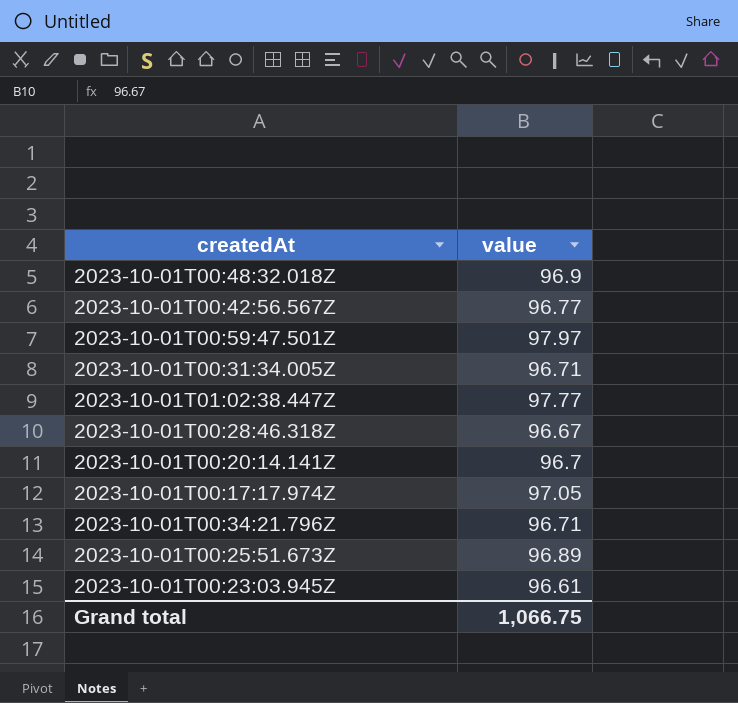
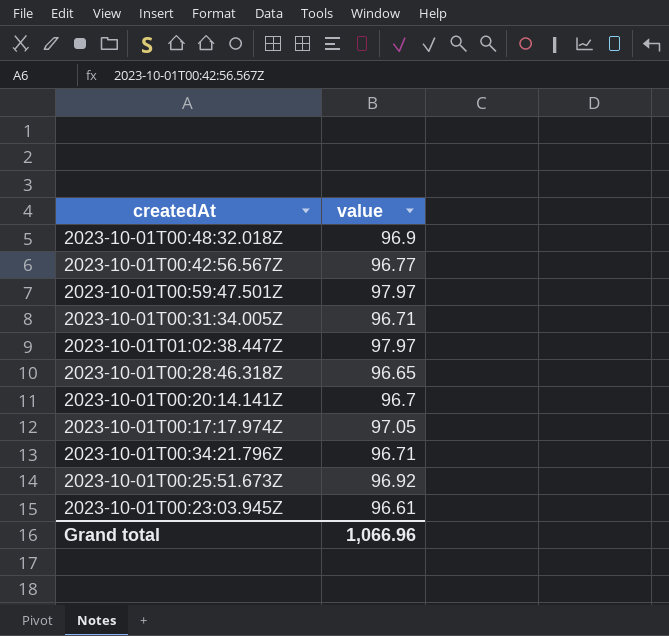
2023-10-01T01:02:38.447Z | value: 97.77 -> 97.97
2023-10-01T00:28:46.318Z | value: 96.67 -> 96.65
2023-10-01T00:25:51.673Z | value: 96.89 -> 96.92
Grand total | value: 1,066.75 -> 1,066.96

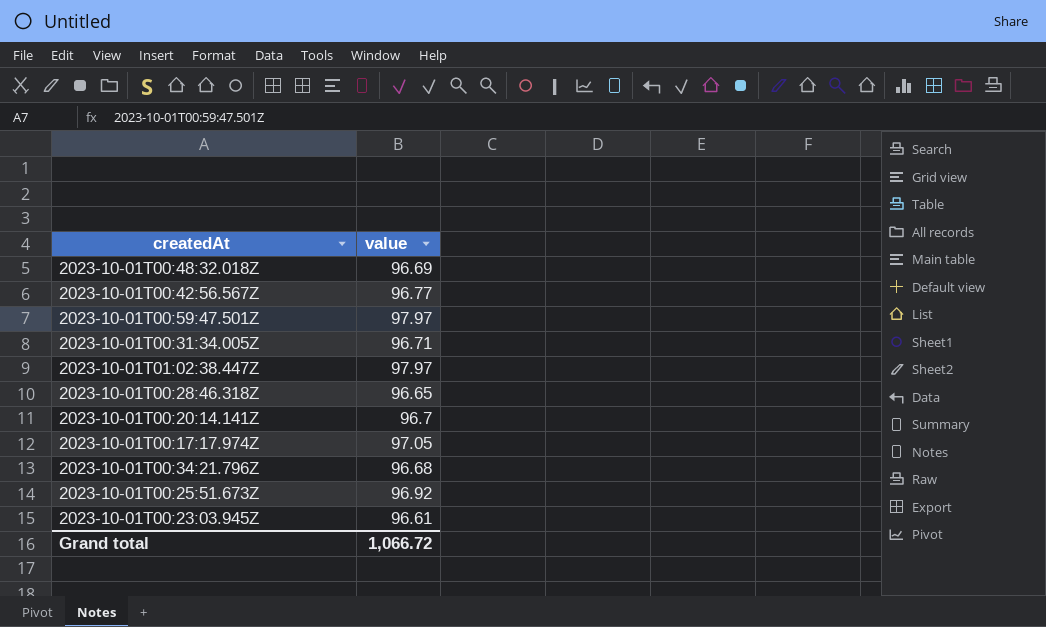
2023-10-01T00:48:32.018Z | value: 96.9 -> 96.69
2023-10-01T00:34:21.796Z | value: 96.71 -> 96.68
Grand total | value: 1,066.96 -> 1,066.72

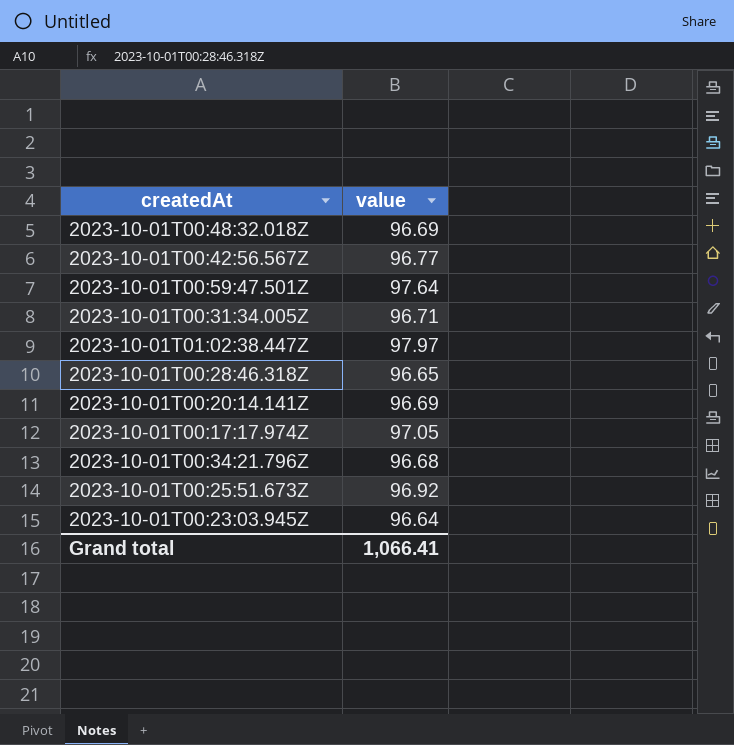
2023-10-01T00:59:47.501Z | value: 97.97 -> 97.64
2023-10-01T00:20:14.141Z | value: 96.7 -> 96.69
2023-10-01T00:23:03.945Z | value: 96.61 -> 96.64
Grand total | value: 1,066.72 -> 1,066.41

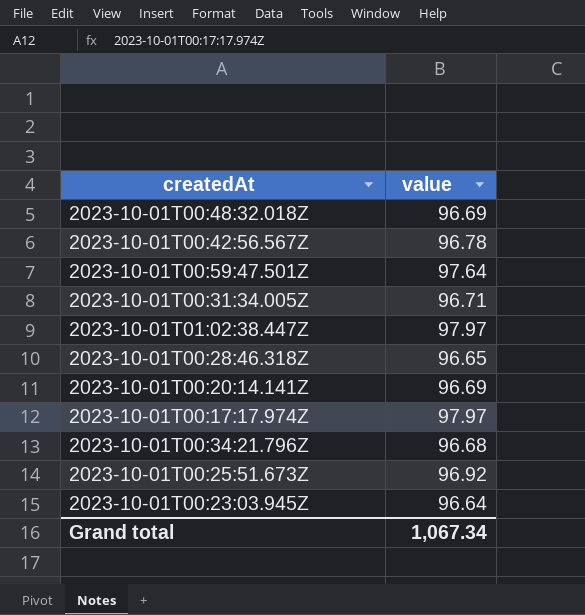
2023-10-01T00:42:56.567Z | value: 96.77 -> 96.78
2023-10-01T00:17:17.974Z | value: 97.05 -> 97.97
Grand total | value: 1,066.41 -> 1,067.34

